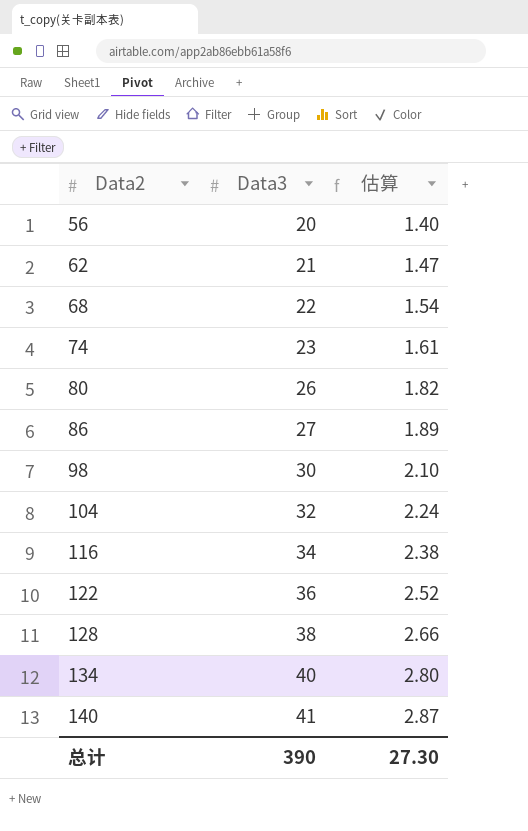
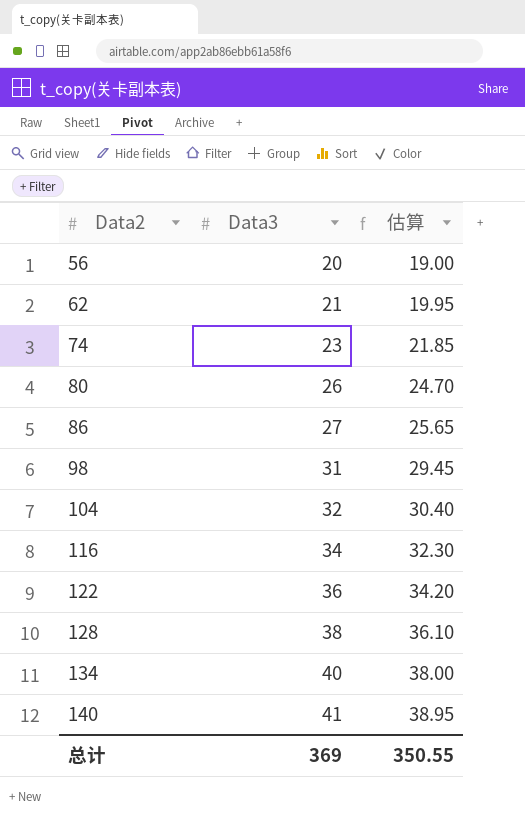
column 估算 | formula: [Data3] * 0.07 -> [Data3] * 0.95
row 68: 22 | 1.54 -> none
98 | Data3: 30 -> 31
总计 | Data3: 390 -> 369
总计 | 估算: 27.30 -> 350.55

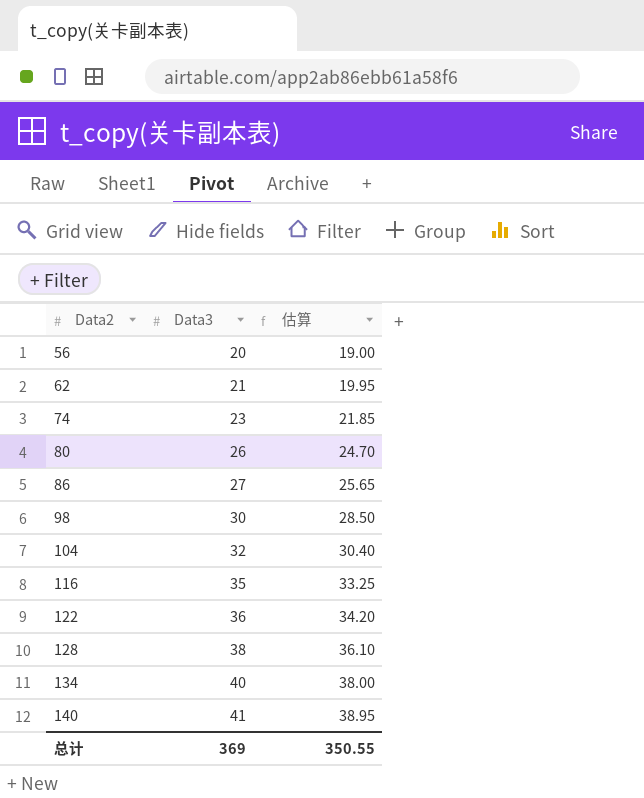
98 | Data3: 31 -> 30
98 | 估算: 29.45 -> 28.50
116 | Data3: 34 -> 35
116 | 估算: 32.30 -> 33.25

